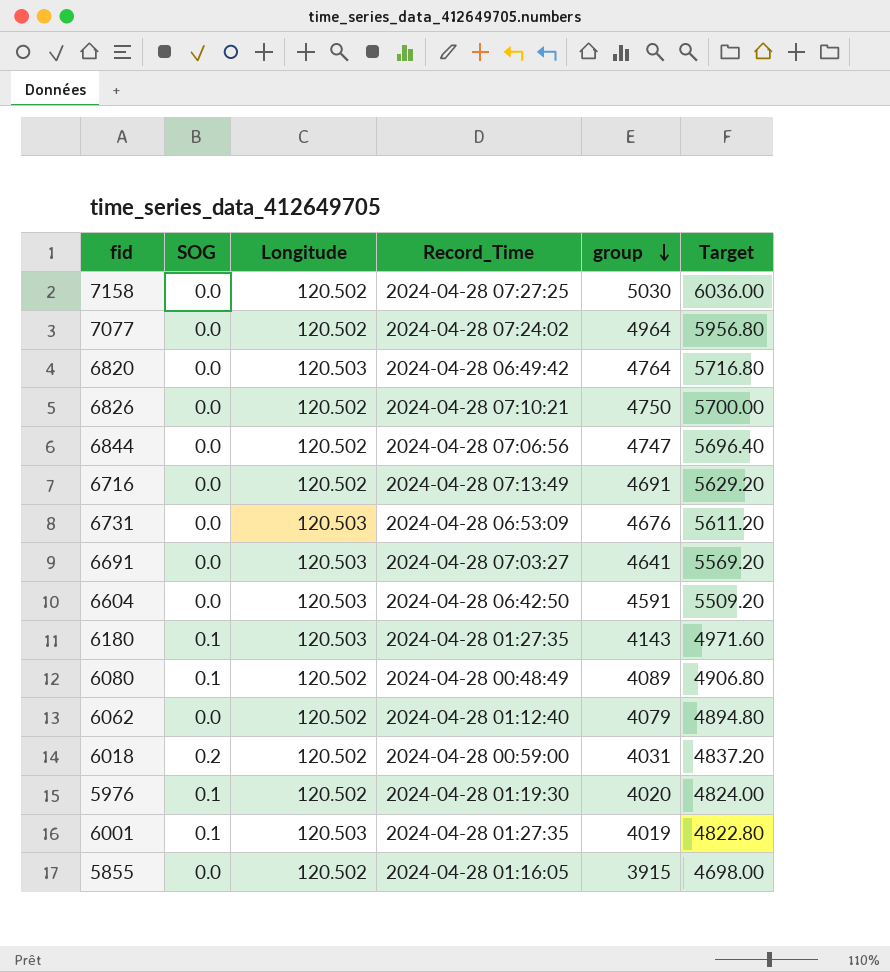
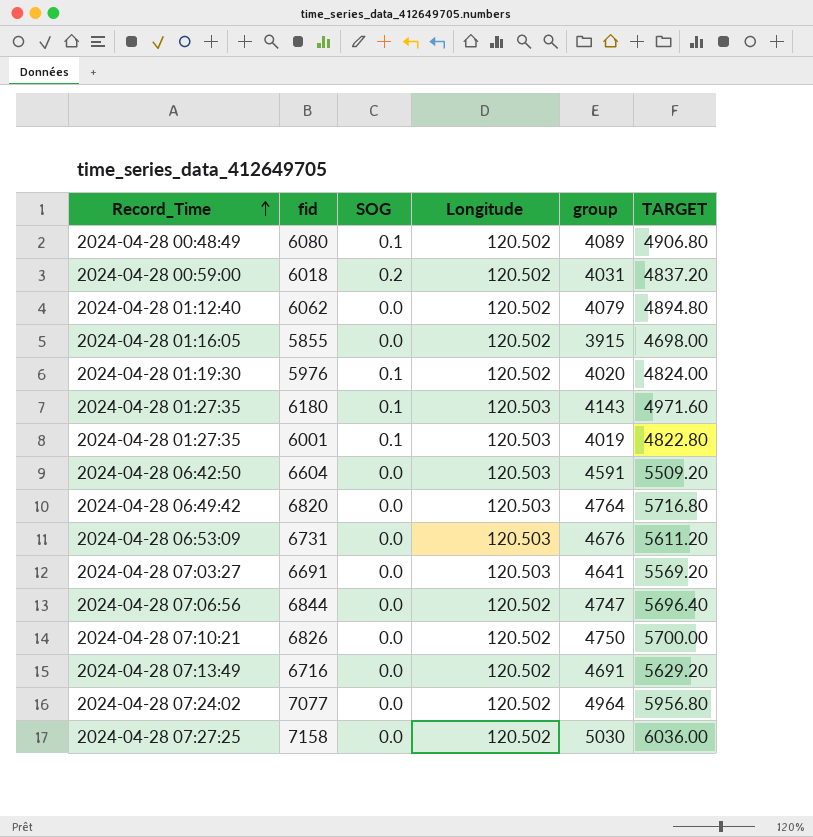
row order: group descending -> Record_Time ascending
column Record_Time | position: 4 -> 1
column name: Target -> TARGET

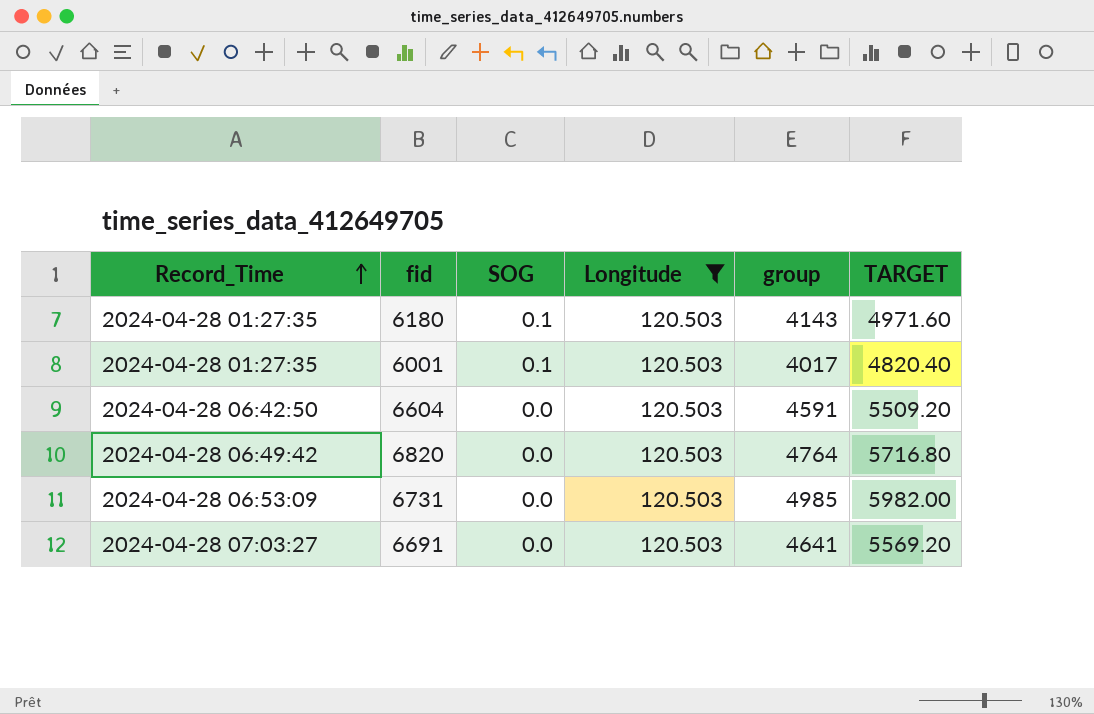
filter: none -> Longitude = 120.503
6001 | group: 4019 -> 4017
6001 | TARGET: 4822.80 -> 4820.40
6731 | group: 4676 -> 4985
6731 | TARGET: 5611.20 -> 5982.00

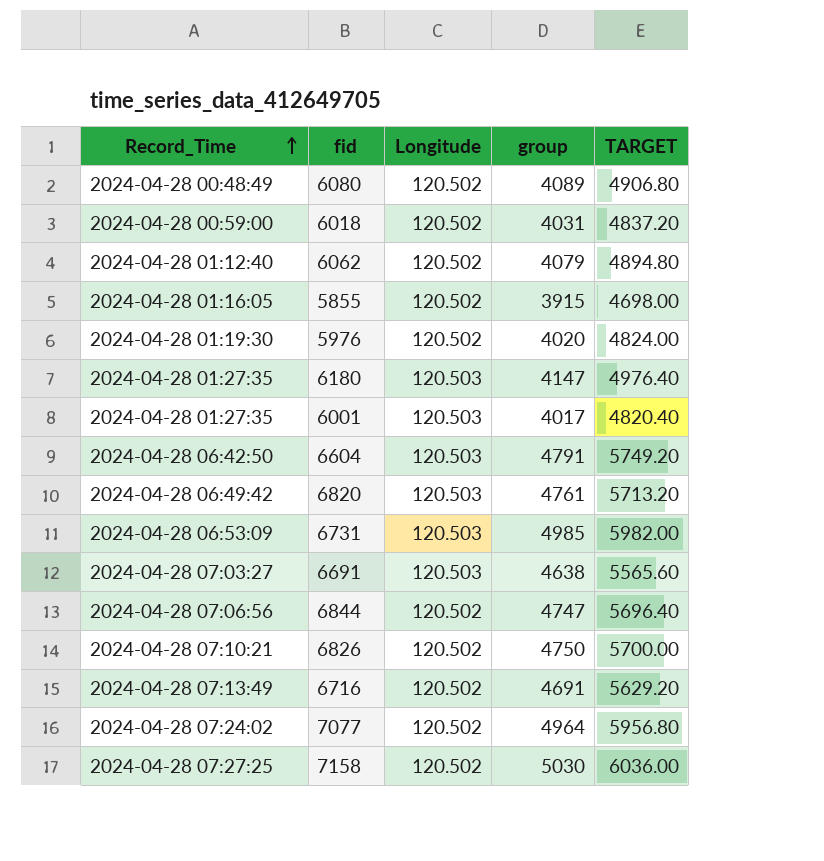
filter: Longitude = 120.503 -> none
column SOG | position: 3 -> none
6180 | group: 4143 -> 4147
6180 | TARGET: 4971.60 -> 4976.40
6604 | group: 4591 -> 4791
6604 | TARGET: 5509.20 -> 5749.20
6820 | group: 4764 -> 4761
6820 | TARGET: 5716.80 -> 5713.20
6691 | group: 4641 -> 4638
6691 | TARGET: 5569.20 -> 5565.60

